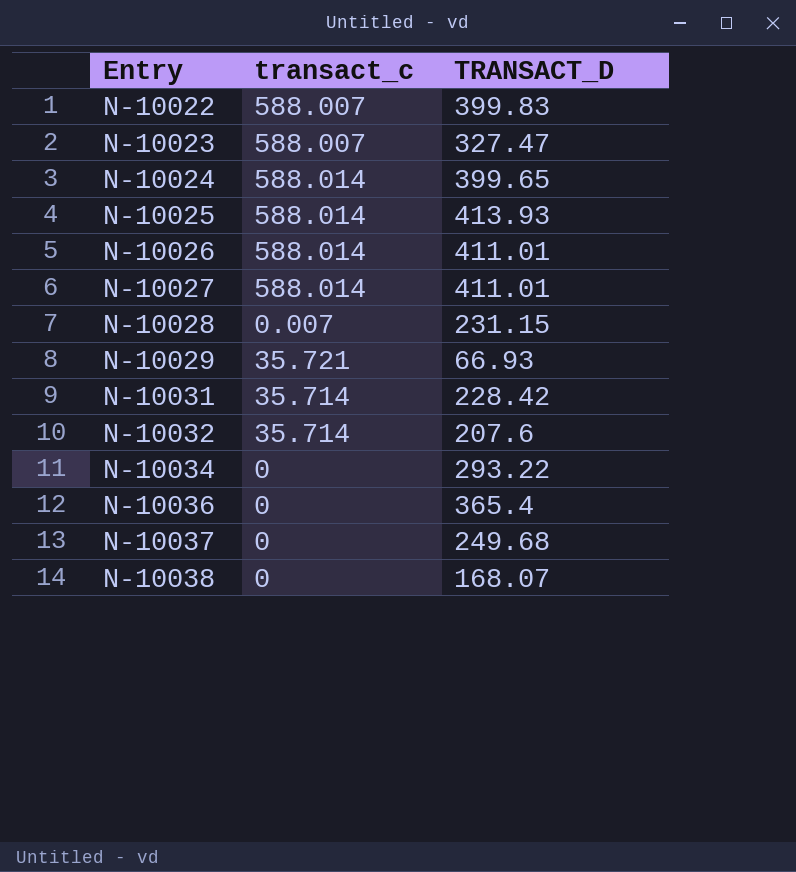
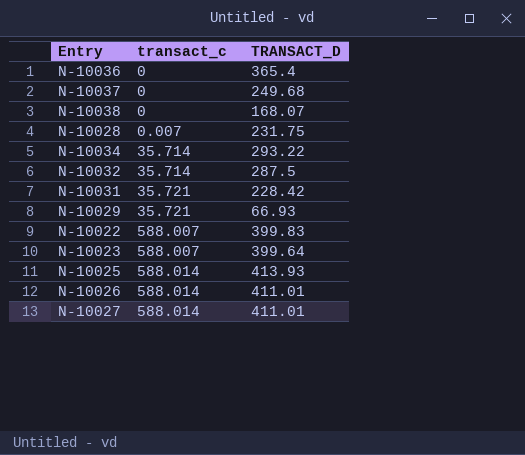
row order: Entry ascending -> transact_c ascending
row N-10024: 588.014 | 399.65 -> none
N-10028 | TRANSACT_D: 231.15 -> 231.75
N-10034 | transact_c: 0 -> 35.714
N-10032 | TRANSACT_D: 207.6 -> 287.5
N-10031 | transact_c: 35.714 -> 35.721
N-10023 | TRANSACT_D: 327.47 -> 399.64

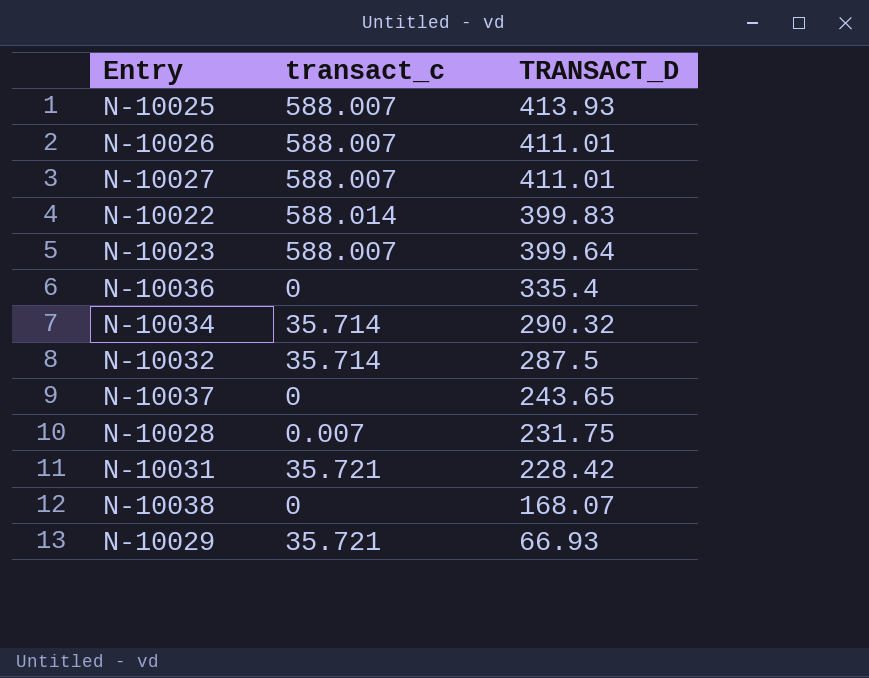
row order: transact_c ascending -> TRANSACT_D descending
N-10025 | transact_c: 588.014 -> 588.007
N-10026 | transact_c: 588.014 -> 588.007
N-10027 | transact_c: 588.014 -> 588.007
N-10022 | transact_c: 588.007 -> 588.014
N-10036 | TRANSACT_D: 365.4 -> 335.4
N-10034 | TRANSACT_D: 293.22 -> 290.32
N-10037 | TRANSACT_D: 249.68 -> 243.65

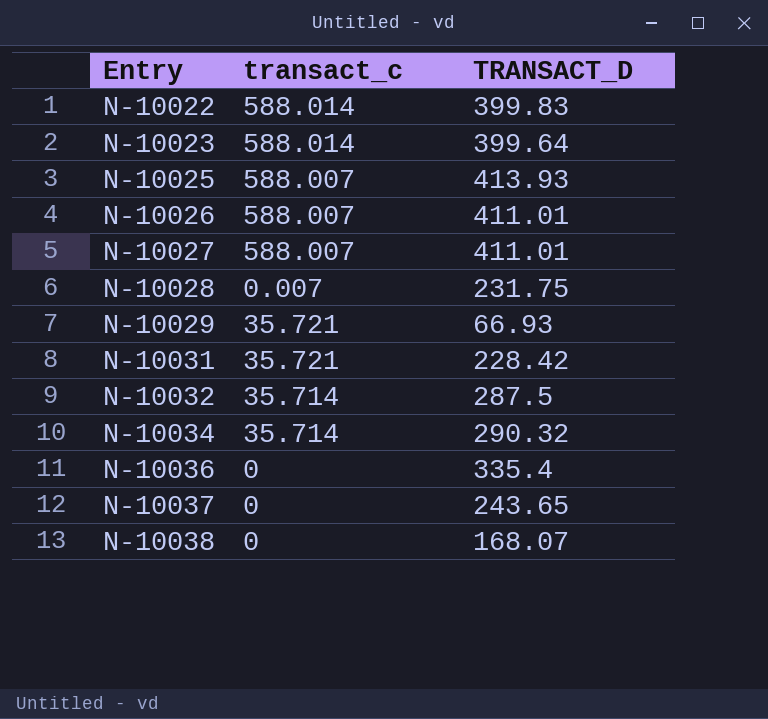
row order: TRANSACT_D descending -> Entry ascending
N-10023 | transact_c: 588.007 -> 588.014

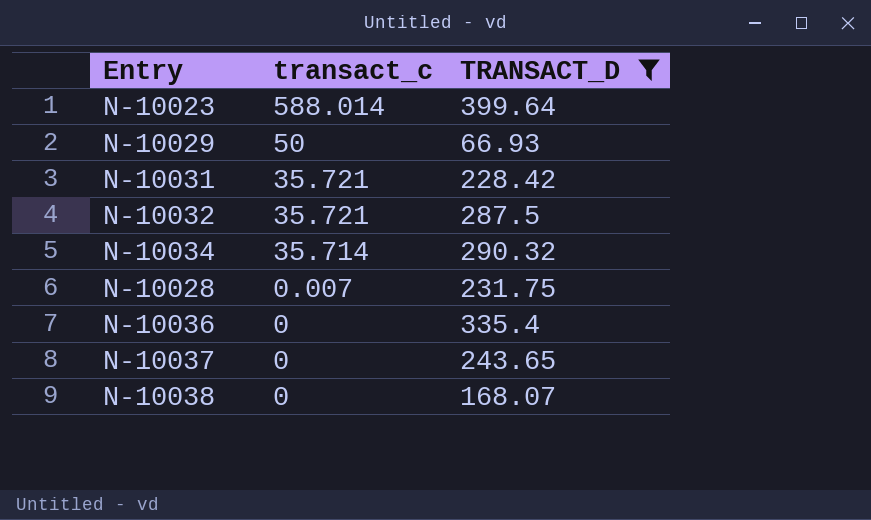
filter: none -> TRANSACT_D <= 399.64
row order: Entry ascending -> transact_c descending
N-10029 | transact_c: 35.721 -> 50
N-10032 | transact_c: 35.714 -> 35.721

